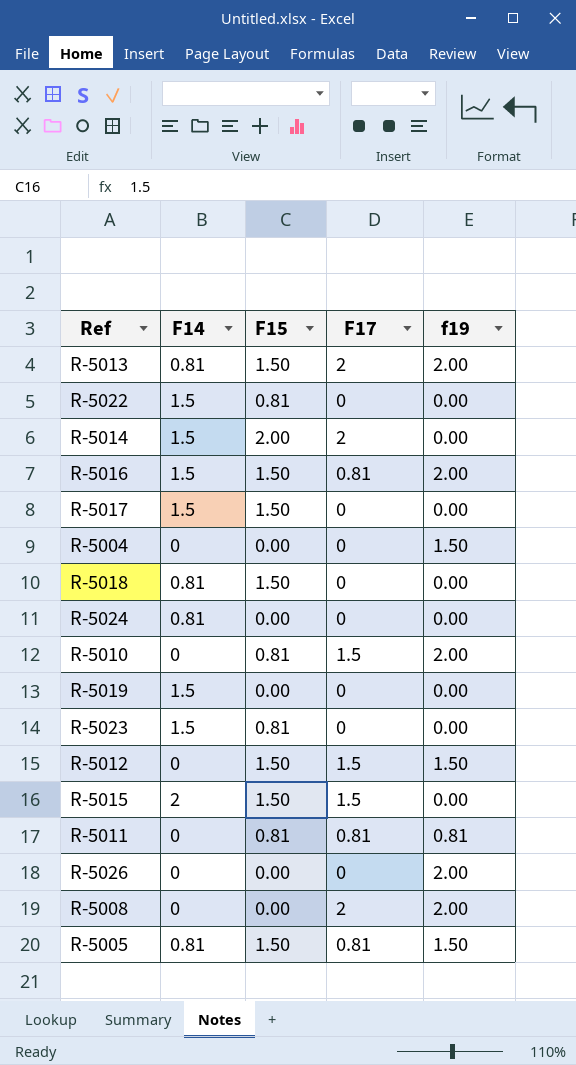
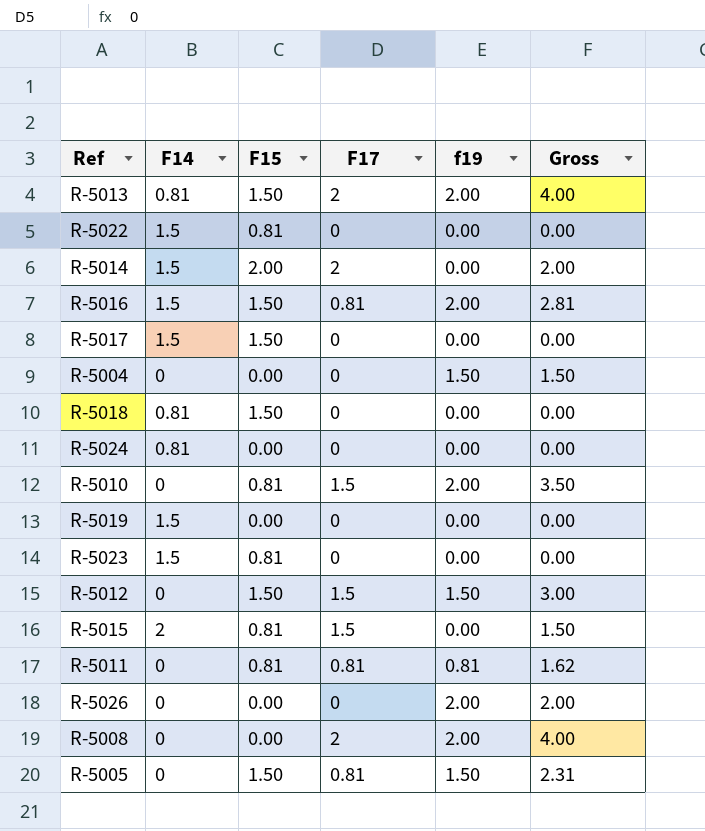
column Gross | formula: none -> [F17] + [f19]
R-5015 | F15: 1.50 -> 0.81
R-5005 | F14: 0.81 -> 0

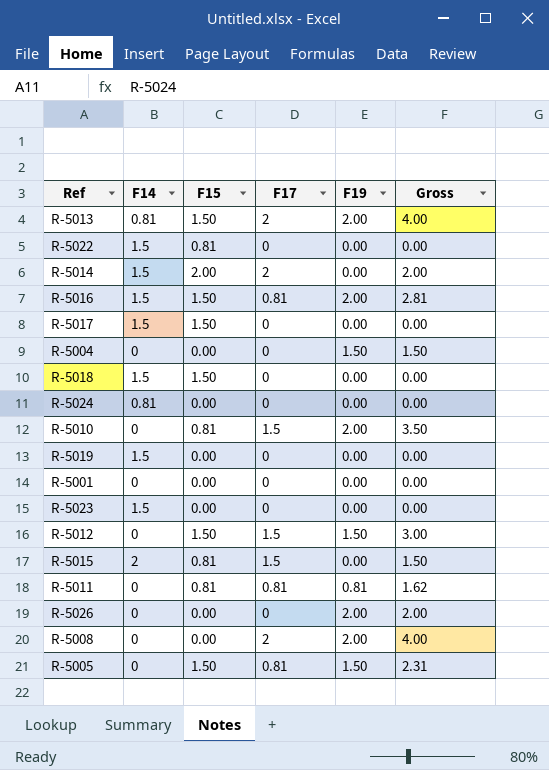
column name: f19 -> F19
R-5018 | F14: 0.81 -> 1.5
row R-5001: none -> 0 | 0.00 | 0 | 0.00 | 0.00
R-5023 | F15: 0.81 -> 0.00

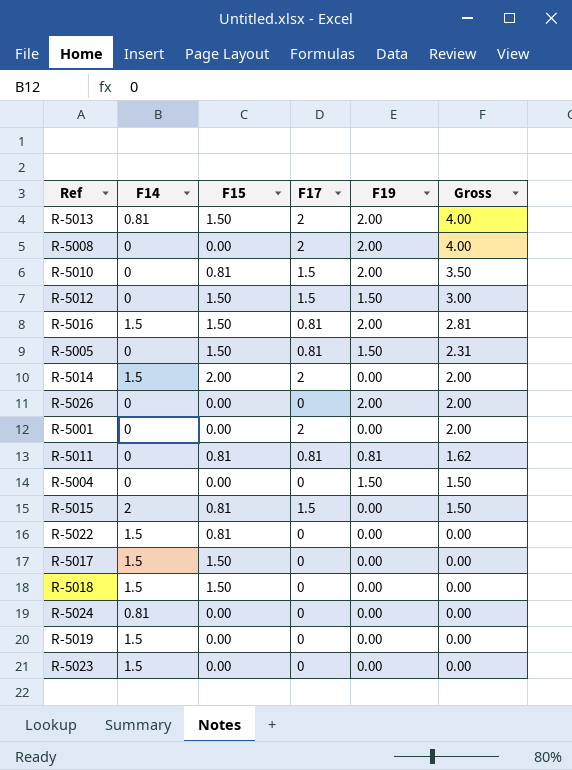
row order: none -> Gross descending
R-5001 | F17: 0 -> 2
R-5001 | Gross: 0.00 -> 2.00

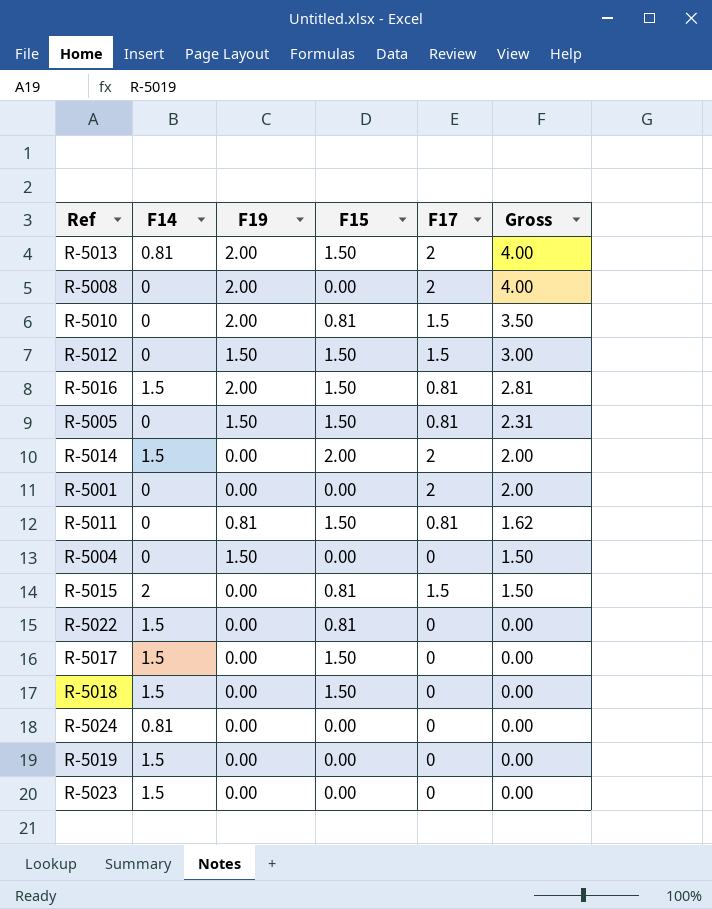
column F19 | position: 5 -> 3
row R-5026: 0 | 0.00 | 0 | 2.00 | 2.00 -> none
R-5011 | F15: 0.81 -> 1.50

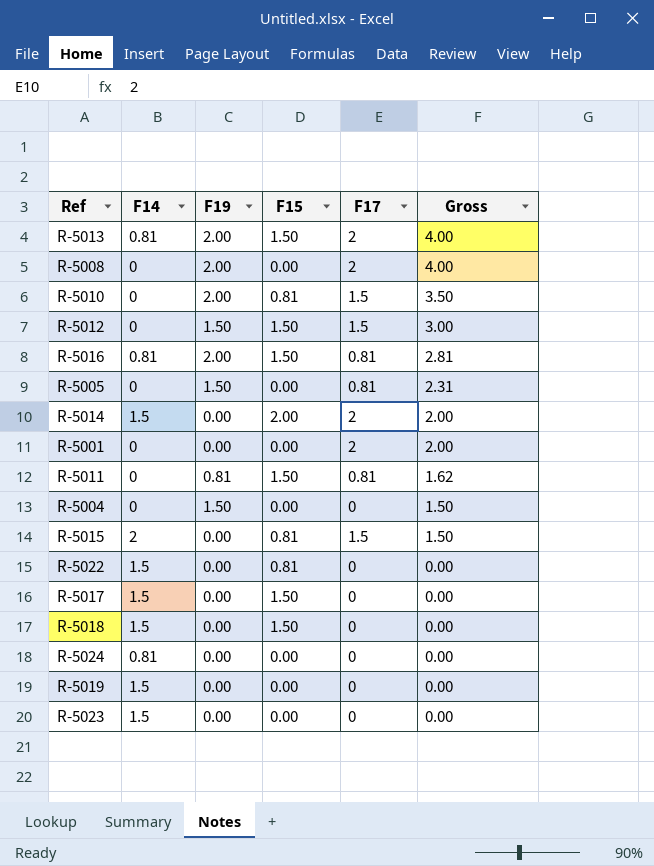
R-5016 | F14: 1.5 -> 0.81
R-5005 | F15: 1.50 -> 0.00

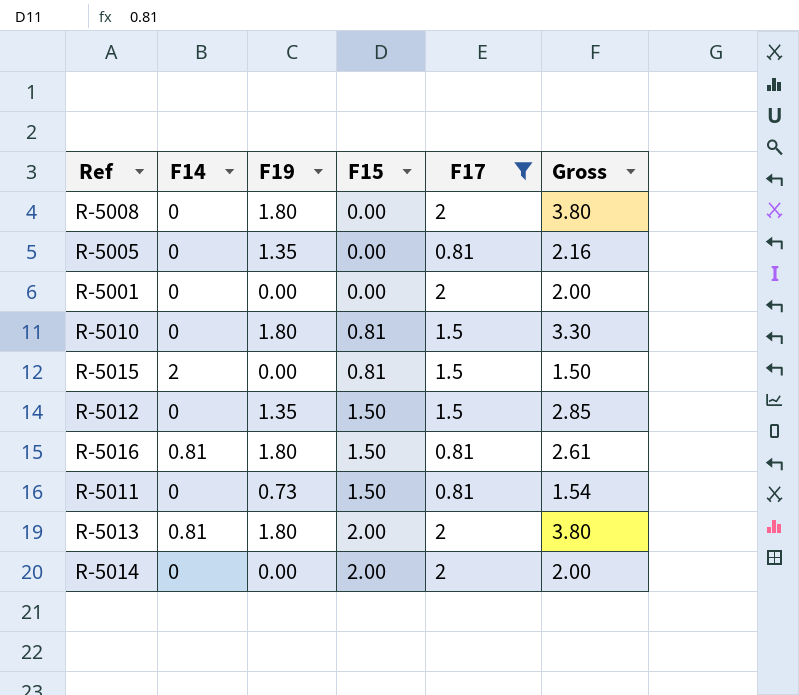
filter: none -> F17 != 0
row order: Gross descending -> F15 ascending
R-5008 | F19: 2.00 -> 1.80
R-5008 | Gross: 4.00 -> 3.80
R-5005 | F19: 1.50 -> 1.35
R-5005 | Gross: 2.31 -> 2.16
R-5010 | F19: 2.00 -> 1.80
R-5010 | Gross: 3.50 -> 3.30
R-5012 | F19: 1.50 -> 1.35
R-5012 | Gross: 3.00 -> 2.85
R-5016 | F19: 2.00 -> 1.80
R-5016 | Gross: 2.81 -> 2.61
R-5011 | F19: 0.81 -> 0.73
R-5011 | Gross: 1.62 -> 1.54
R-5013 | F19: 2.00 -> 1.80
R-5013 | F15: 1.50 -> 2.00
R-5013 | Gross: 4.00 -> 3.80
R-5014 | F14: 1.5 -> 0

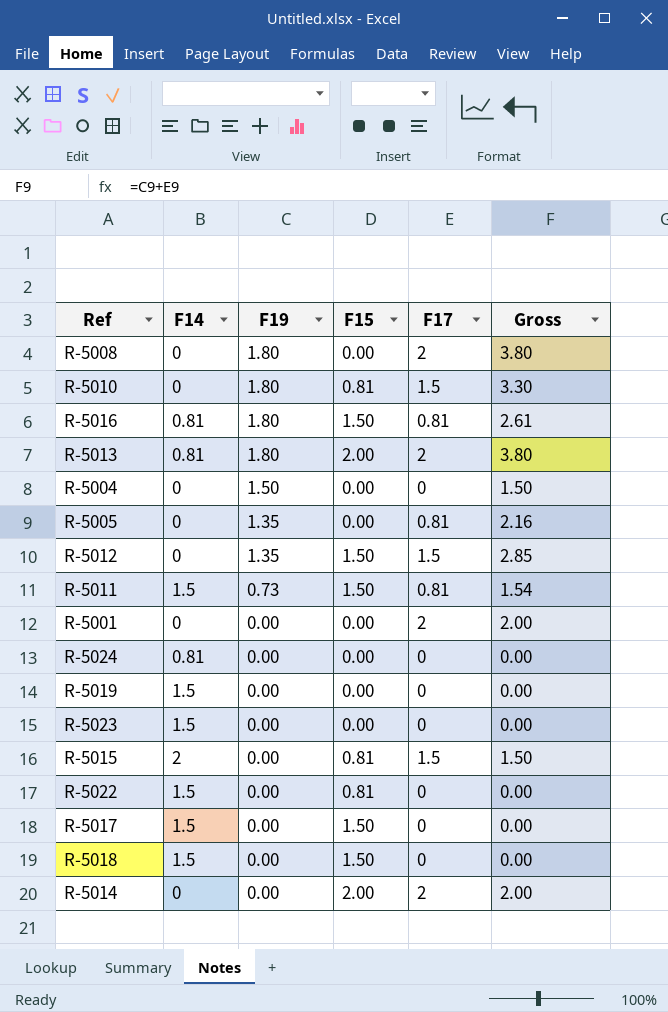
filter: F17 != 0 -> none
row order: F15 ascending -> F19 descending
R-5011 | F14: 0 -> 1.5

